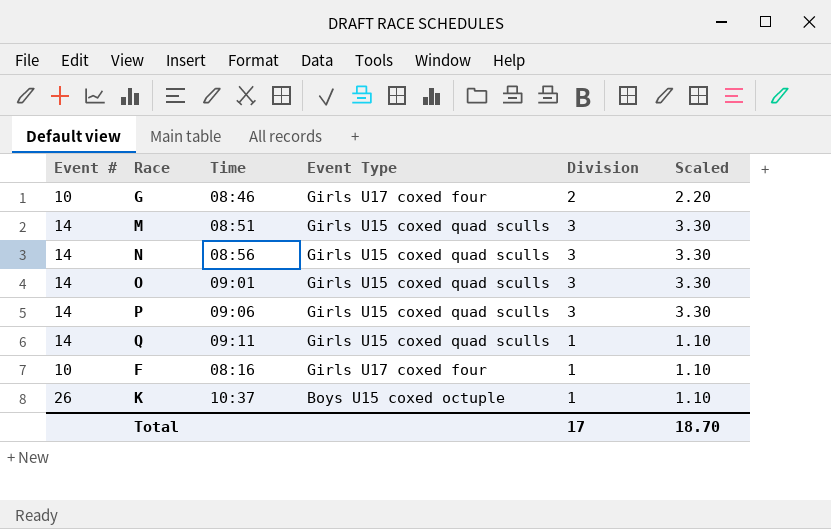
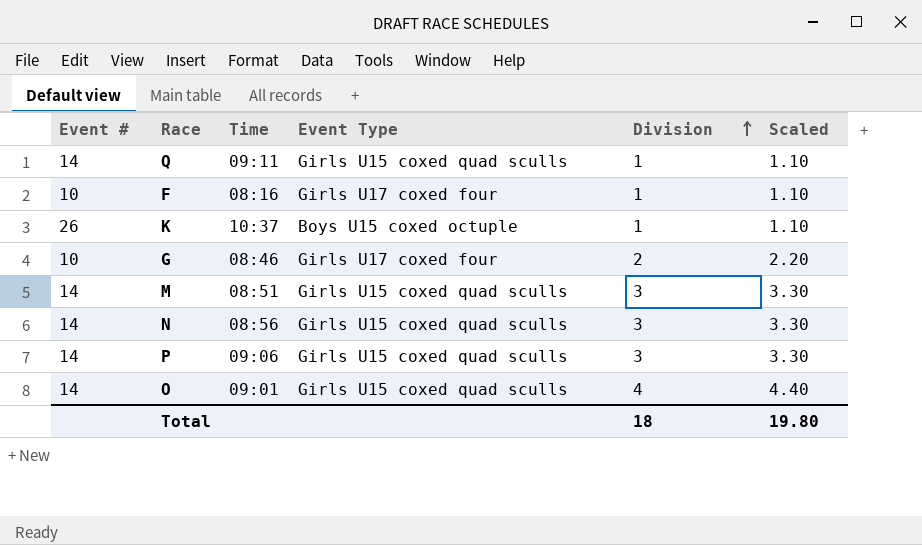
row order: none -> Division ascending
O | Division: 3 -> 4
O | Scaled: 3.30 -> 4.40
Total | Division: 17 -> 18
Total | Scaled: 18.70 -> 19.80

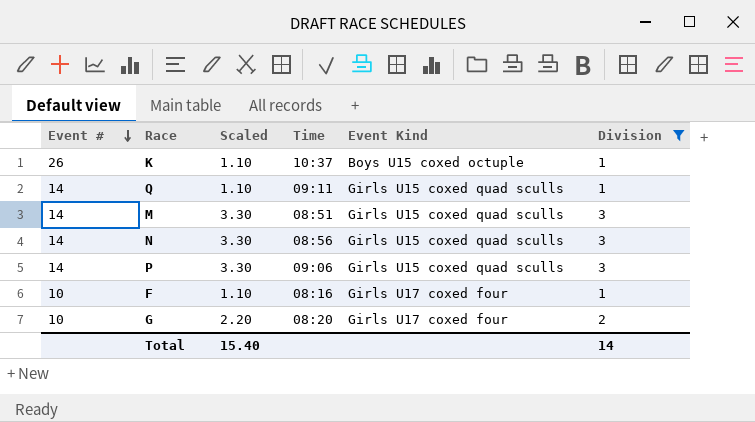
filter: none -> Division != 4
row order: Division ascending -> Event # descending
column Scaled | position: 6 -> 3
column name: Event Type -> Event Kind
G | Time: 08:46 -> 08:20
Total | Scaled: 19.80 -> 15.40
Total | Division: 18 -> 14

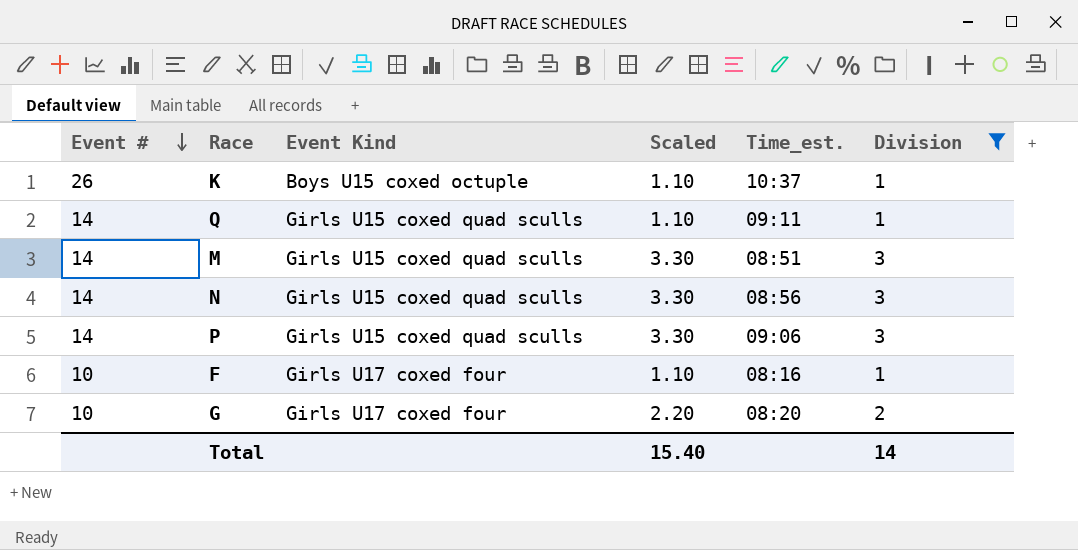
column Event Kind | position: 5 -> 3
column name: Time -> Time_est.

